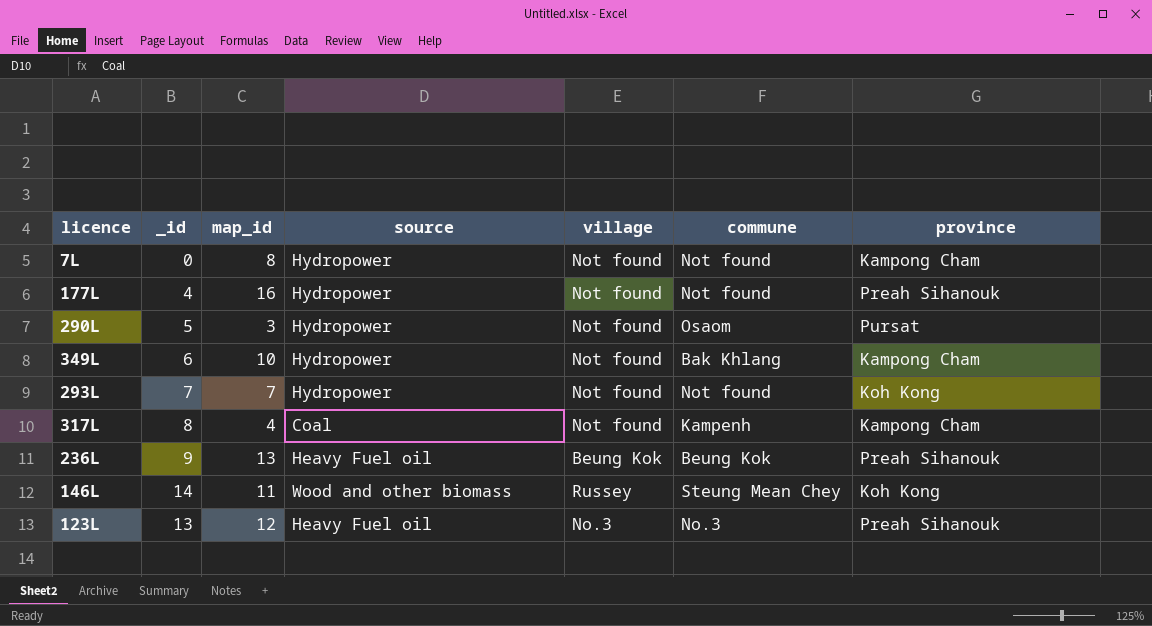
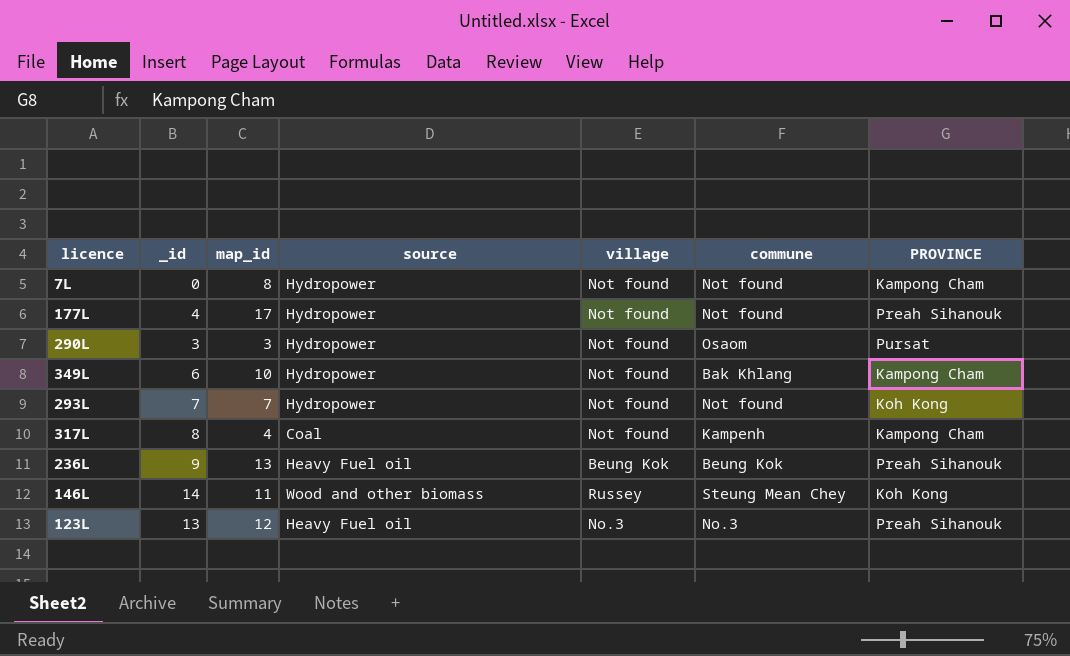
column name: province -> PROVINCE
177L | map_id: 16 -> 17
290L | _id: 5 -> 3

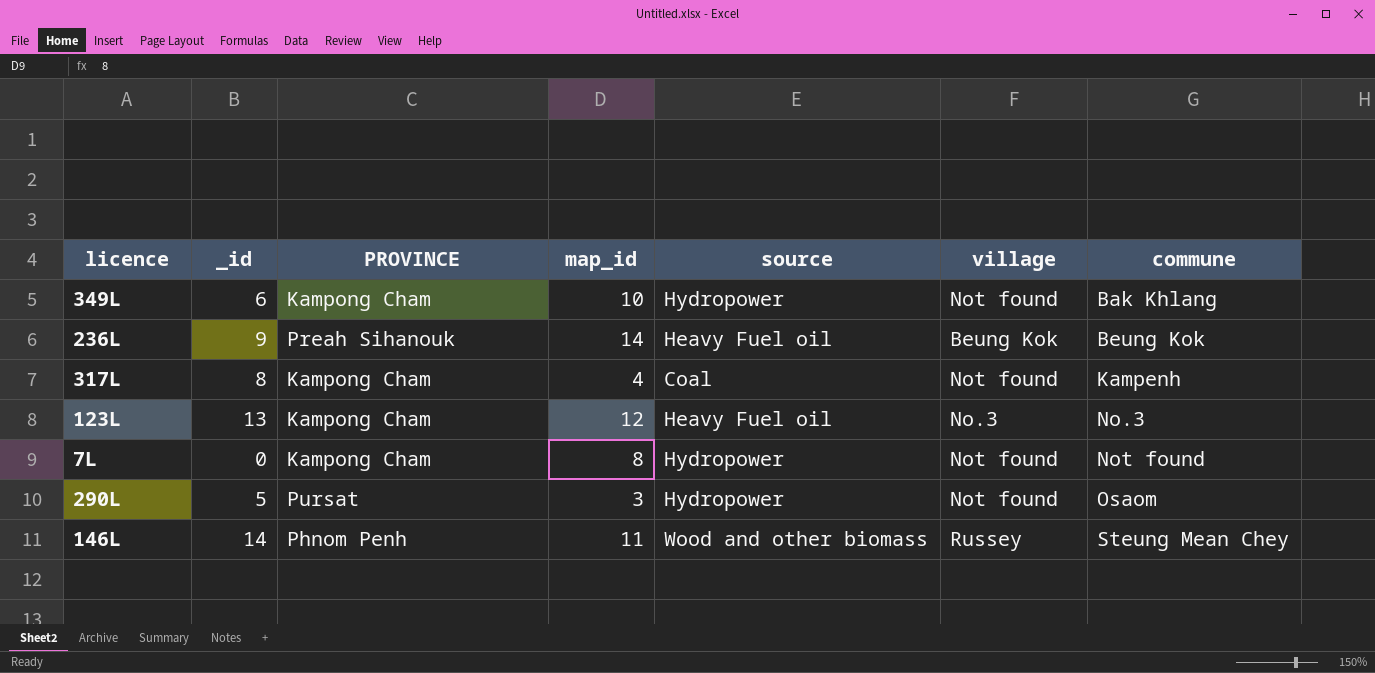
row order: none -> commune ascending
column PROVINCE | position: 7 -> 3
row 177L: 4 | 17 | Hydropower | Not found | Not found | Preah Sihanouk -> none
row 293L: 7 | 7 | Hydropower | Not found | Not found | Koh Kong -> none
236L | map_id: 13 -> 14
123L | PROVINCE: Preah Sihanouk -> Kampong Cham
290L | _id: 3 -> 5
146L | PROVINCE: Koh Kong -> Phnom Penh

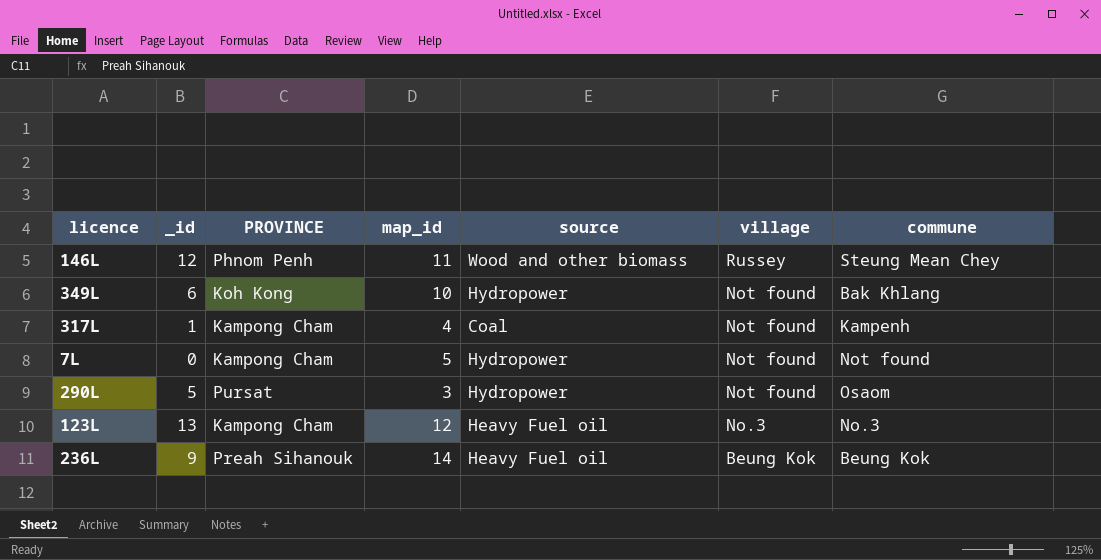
row order: commune ascending -> village descending
146L | _id: 14 -> 12
349L | PROVINCE: Kampong Cham -> Koh Kong
317L | _id: 8 -> 1
7L | map_id: 8 -> 5

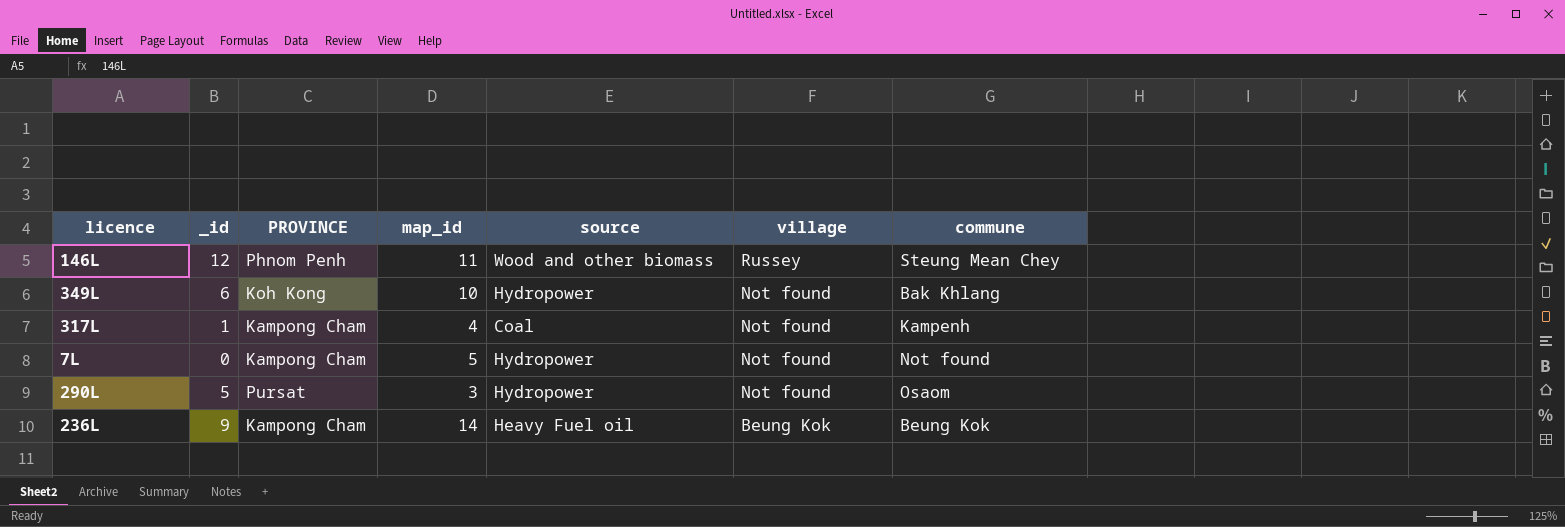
row 123L: 13 | Kampong Cham | 12 | Heavy Fuel oil | No.3 | No.3 -> none
236L | PROVINCE: Preah Sihanouk -> Kampong Cham

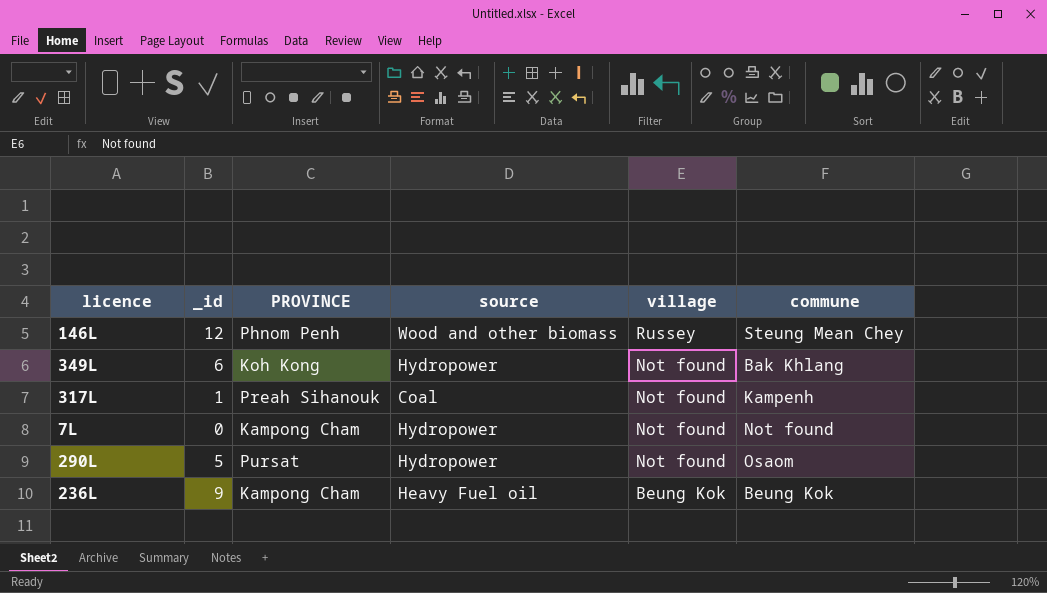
column map_id | position: 4 -> none
317L | PROVINCE: Kampong Cham -> Preah Sihanouk

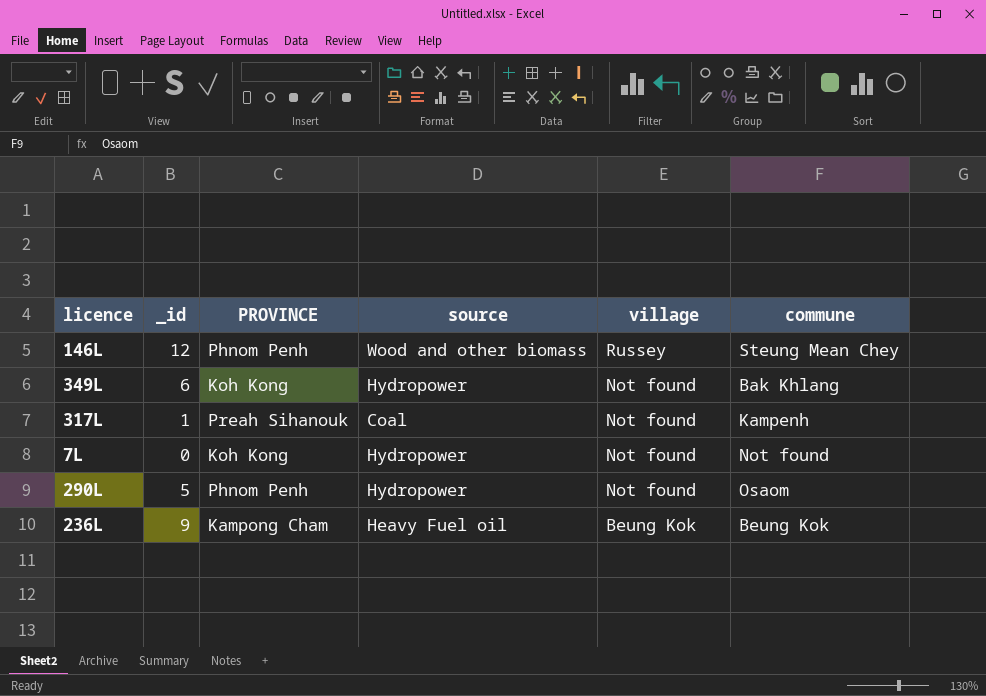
7L | PROVINCE: Kampong Cham -> Koh Kong
290L | PROVINCE: Pursat -> Phnom Penh

